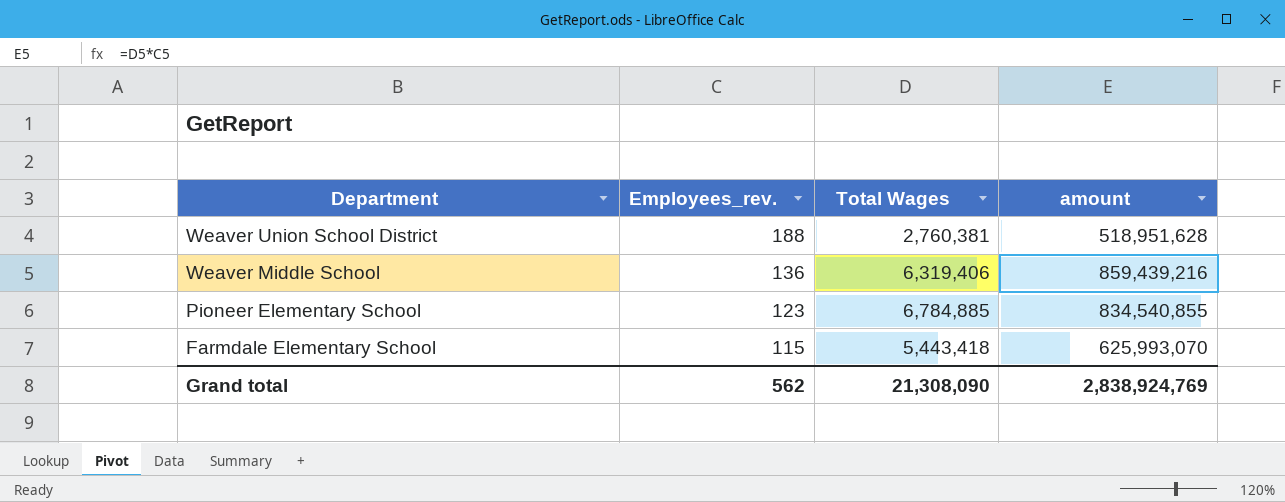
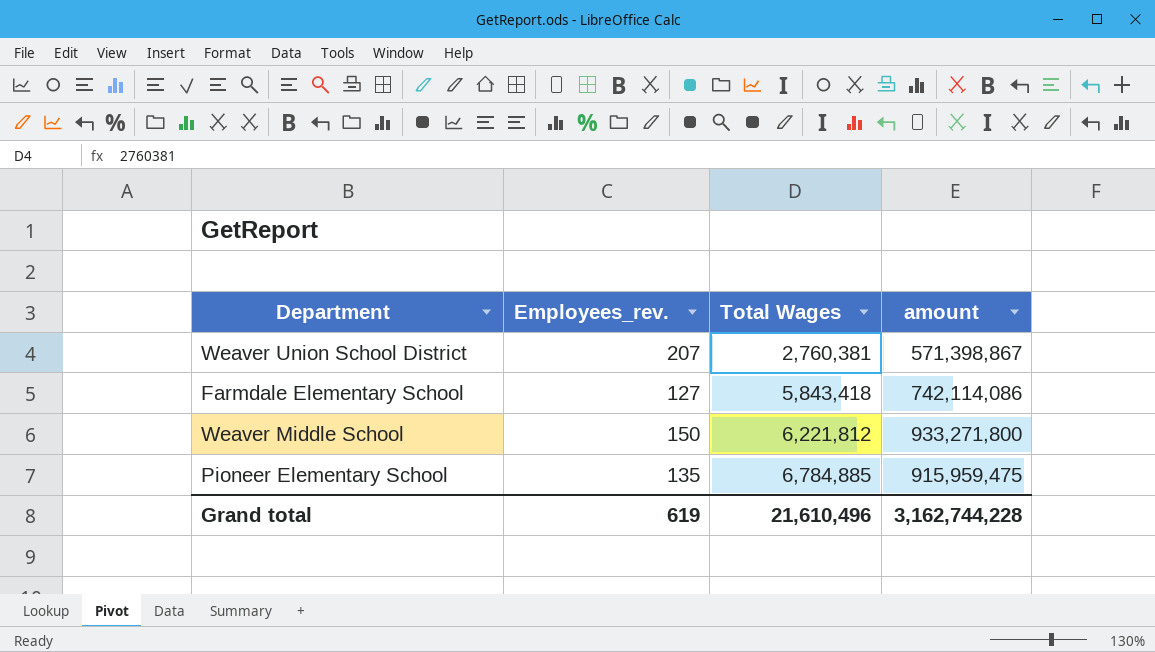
row order: Department descending -> Total Wages ascending
Weaver Union School District | Employees_rev.: 188 -> 207
Weaver Union School District | amount: 518,951,628 -> 571,398,867
Farmdale Elementary School | Employees_rev.: 115 -> 127
Farmdale Elementary School | Total Wages: 5,443,418 -> 5,843,418
Farmdale Elementary School | amount: 625,993,070 -> 742,114,086
Weaver Middle School | Employees_rev.: 136 -> 150
Weaver Middle School | Total Wages: 6,319,406 -> 6,221,812
Weaver Middle School | amount: 859,439,216 -> 933,271,800
Pioneer Elementary School | Employees_rev.: 123 -> 135
Pioneer Elementary School | amount: 834,540,855 -> 915,959,475
Grand total | Employees_rev.: 562 -> 619
Grand total | Total Wages: 21,308,090 -> 21,610,496
Grand total | amount: 2,838,924,769 -> 3,162,744,228

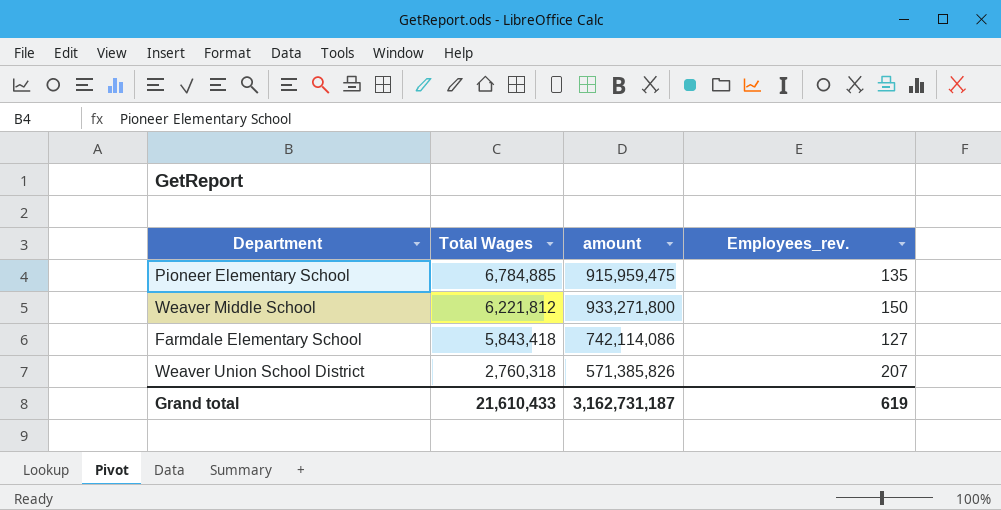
row order: Total Wages ascending -> Total Wages descending
column Employees_rev. | position: 2 -> 4
Weaver Union School District | Total Wages: 2,760,381 -> 2,760,318
Weaver Union School District | amount: 571,398,867 -> 571,385,826
Grand total | Total Wages: 21,610,496 -> 21,610,433
Grand total | amount: 3,162,744,228 -> 3,162,731,187

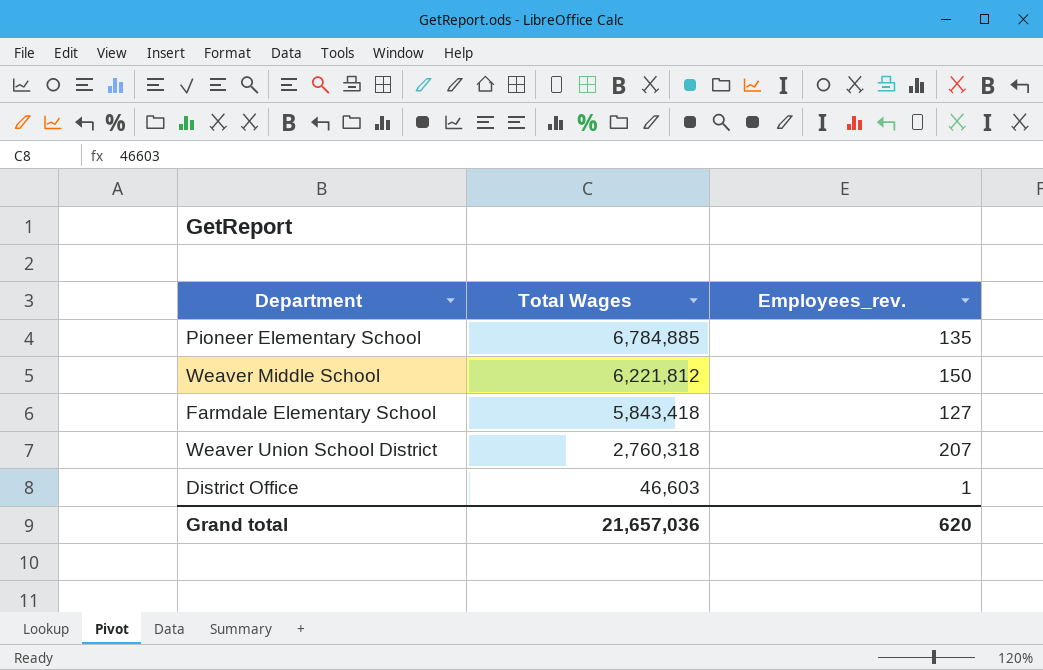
column amount | formula: [Total Wages] * [Employees_rev.] -> none
row District Office: none -> 46,603 | 1
Grand total | Total Wages: 21,610,433 -> 21,657,036
Grand total | Employees_rev.: 619 -> 620

